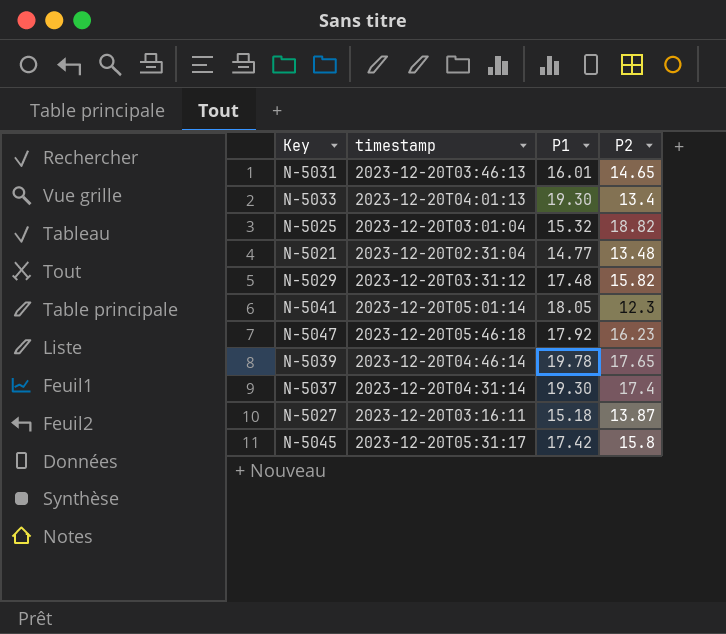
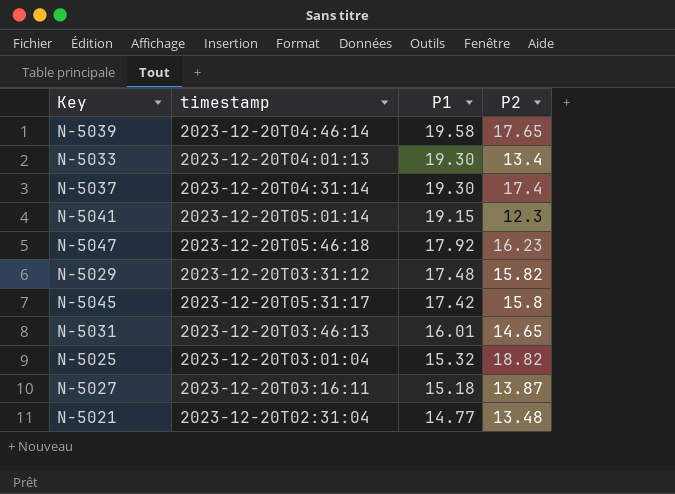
row order: none -> P1 descending
N-5039 | P1: 19.78 -> 19.58
N-5041 | P1: 18.05 -> 19.15

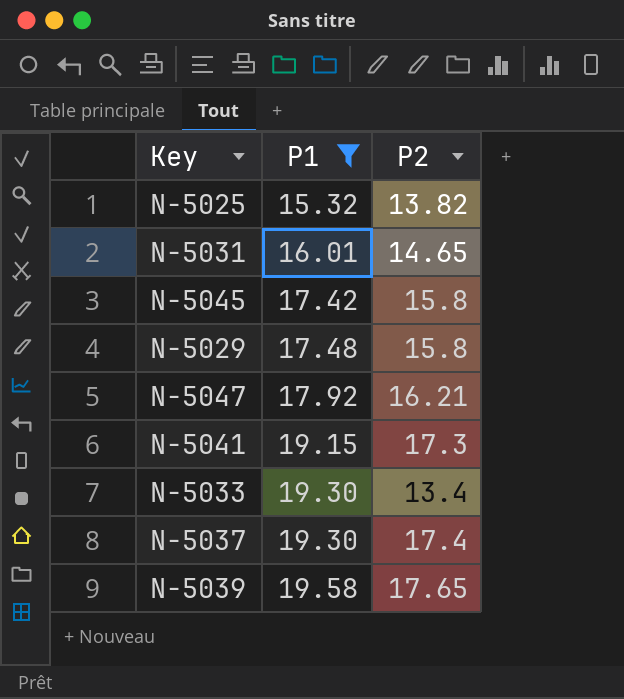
filter: none -> P1 >= 15.32
row order: P1 descending -> P1 ascending
column timestamp | position: 2 -> none
N-5025 | P2: 18.82 -> 13.82
N-5029 | P2: 15.82 -> 15.8
N-5047 | P2: 16.23 -> 16.21
N-5041 | P2: 12.3 -> 17.3

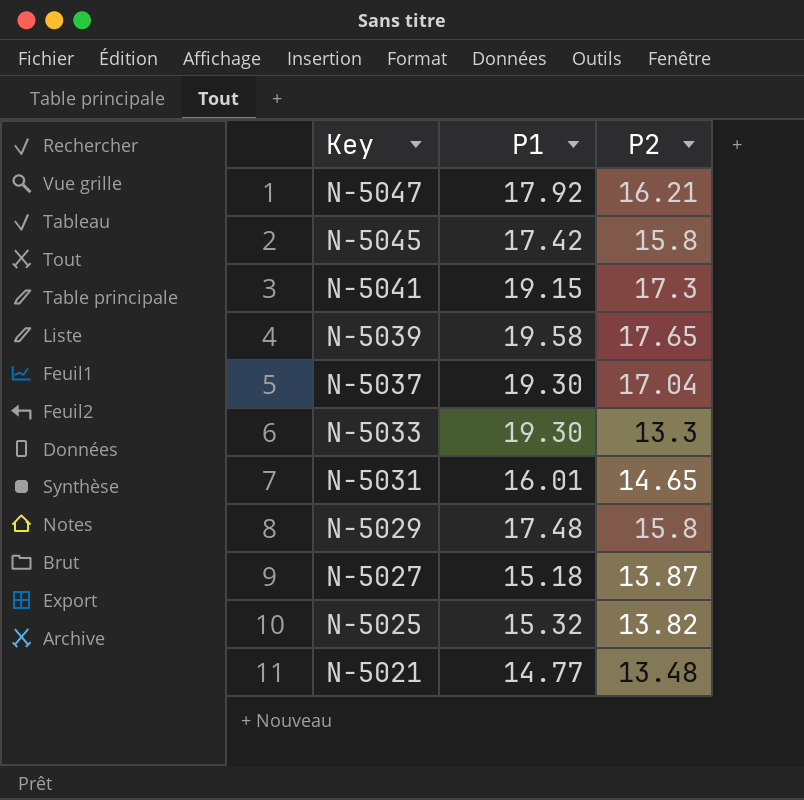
filter: P1 >= 15.32 -> none
row order: P1 ascending -> Key descending
N-5037 | P2: 17.4 -> 17.04
N-5033 | P2: 13.4 -> 13.3

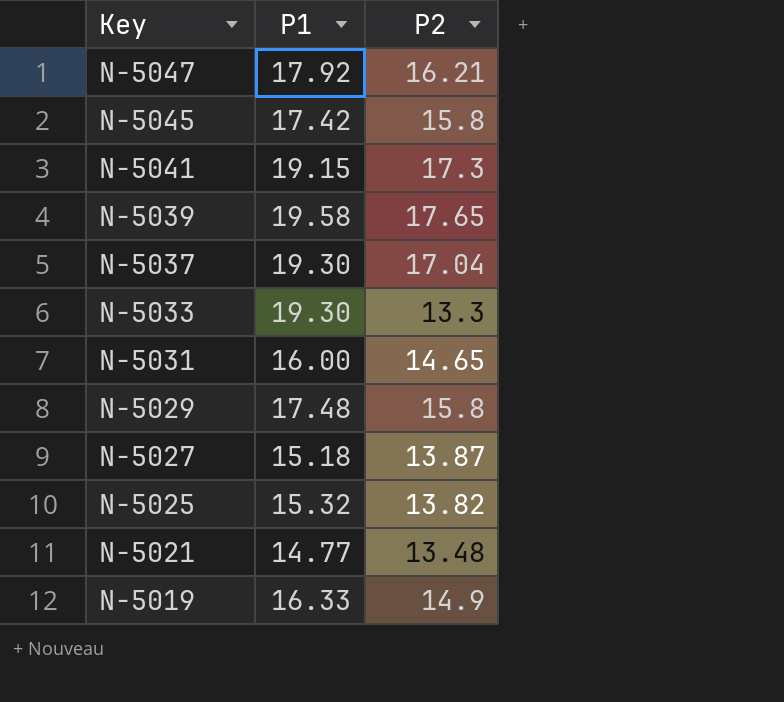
N-5031 | P1: 16.01 -> 16.00
row N-5019: none -> 16.33 | 14.9

